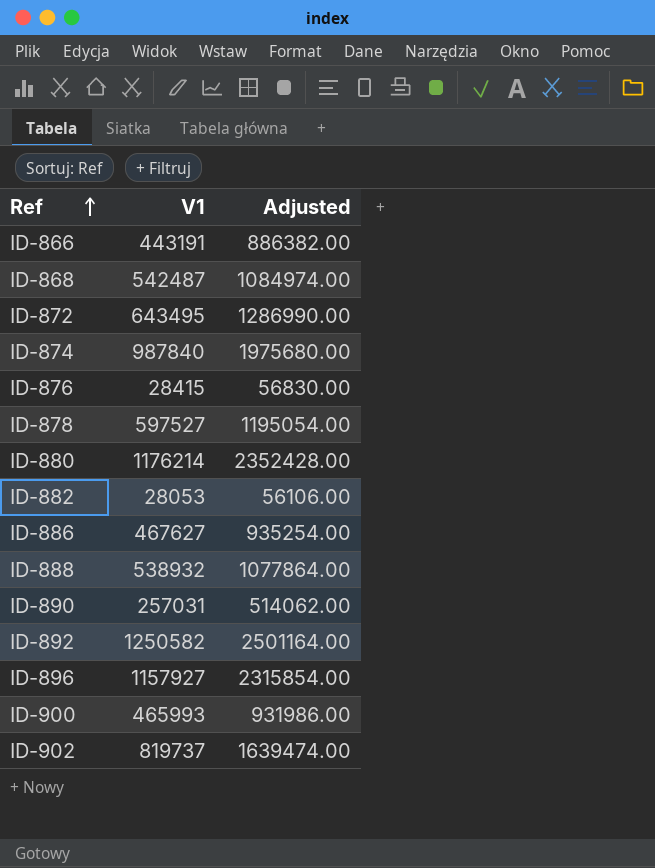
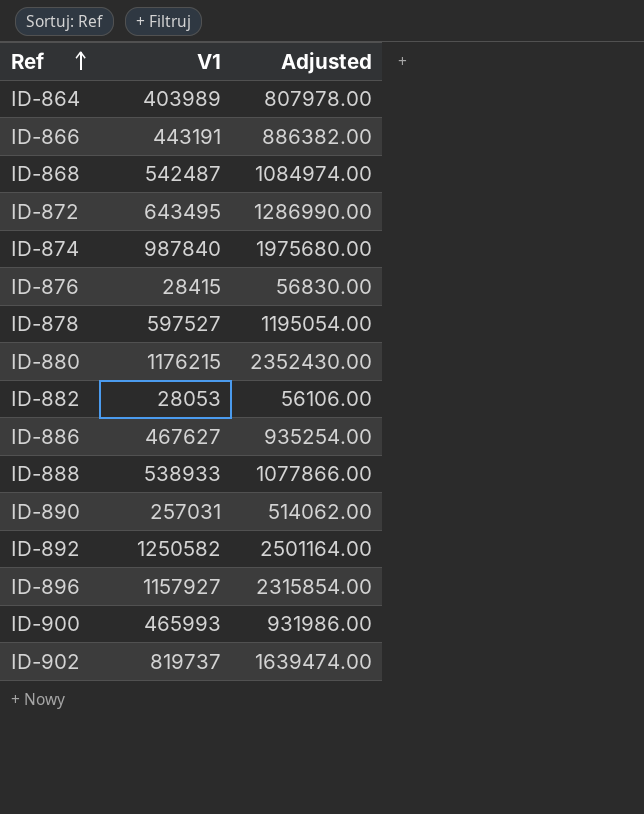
row ID-864: none -> 403989 | 807978.00
ID-880 | V1: 1176214 -> 1176215
ID-880 | Adjusted: 2352428.00 -> 2352430.00
ID-888 | V1: 538932 -> 538933
ID-888 | Adjusted: 1077864.00 -> 1077866.00

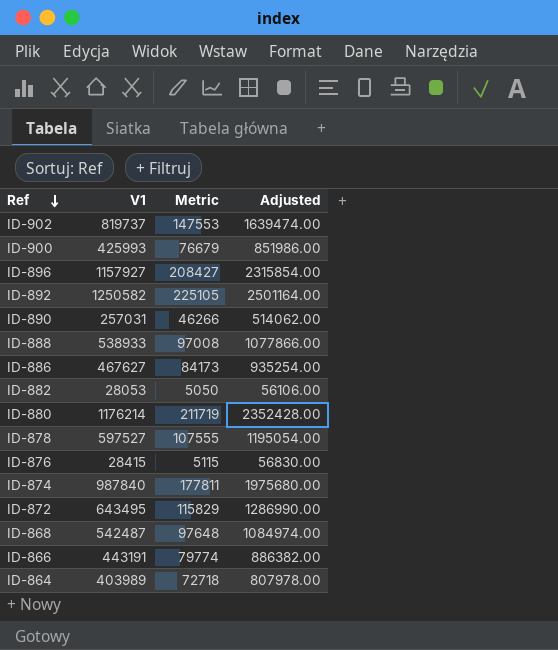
row order: Ref ascending -> Ref descending
column Metric | formula: none -> [V1] * 0.18
ID-900 | V1: 465993 -> 425993
ID-900 | Adjusted: 931986.00 -> 851986.00
ID-880 | V1: 1176215 -> 1176214
ID-880 | Adjusted: 2352430.00 -> 2352428.00

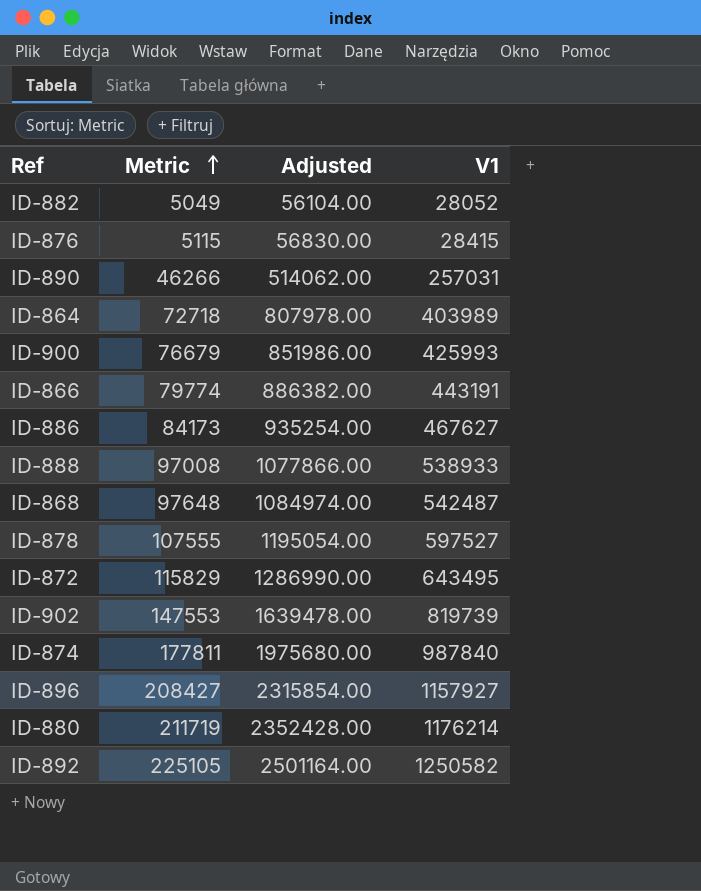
row order: Ref descending -> Metric ascending
column V1 | position: 2 -> 4
ID-882 | Metric: 5050 -> 5049
ID-882 | Adjusted: 56106.00 -> 56104.00
ID-882 | V1: 28053 -> 28052
ID-902 | Adjusted: 1639474.00 -> 1639478.00
ID-902 | V1: 819737 -> 819739

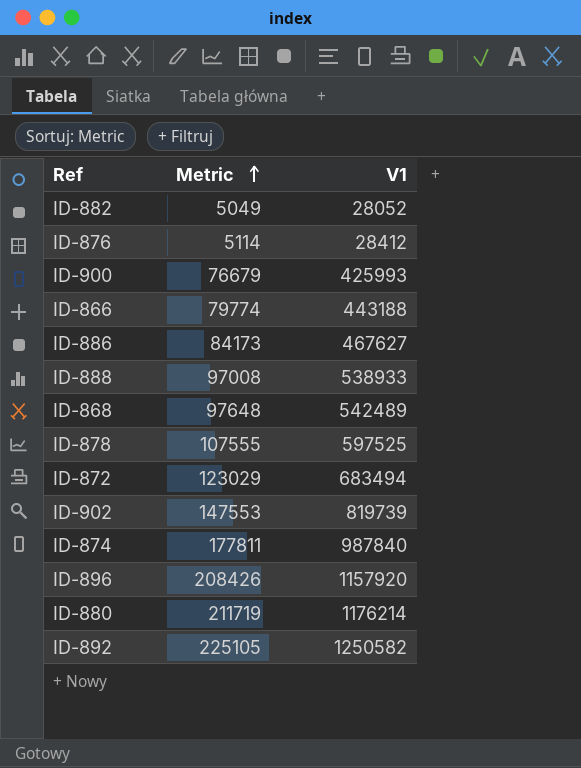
column Adjusted | formula: [V1] * 2 -> none
row ID-890: 46266 | 514062.00 | 257031 -> none
row ID-864: 72718 | 807978.00 | 403989 -> none
ID-876 | Metric: 5115 -> 5114
ID-876 | V1: 28415 -> 28412
ID-866 | V1: 443191 -> 443188
ID-868 | V1: 542487 -> 542489
ID-878 | V1: 597527 -> 597525
ID-872 | Metric: 115829 -> 123029
ID-872 | V1: 643495 -> 683494
ID-896 | Metric: 208427 -> 208426
ID-896 | V1: 1157927 -> 1157920

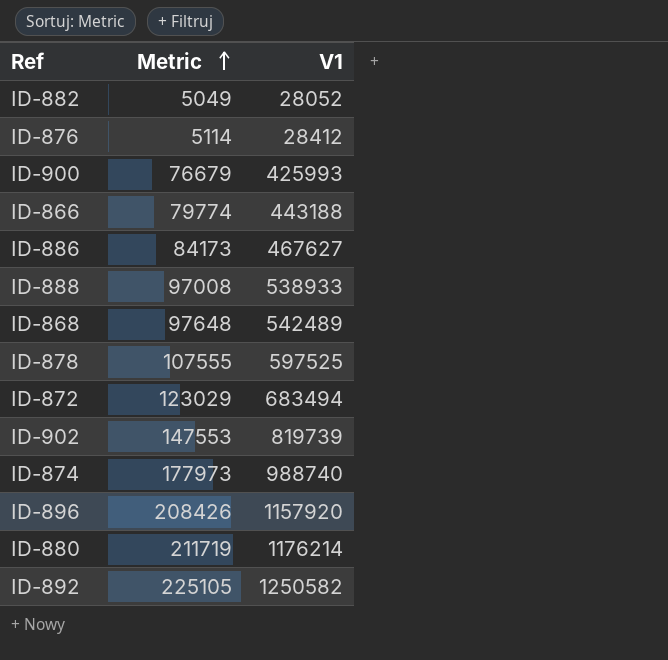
ID-874 | Metric: 177811 -> 177973
ID-874 | V1: 987840 -> 988740

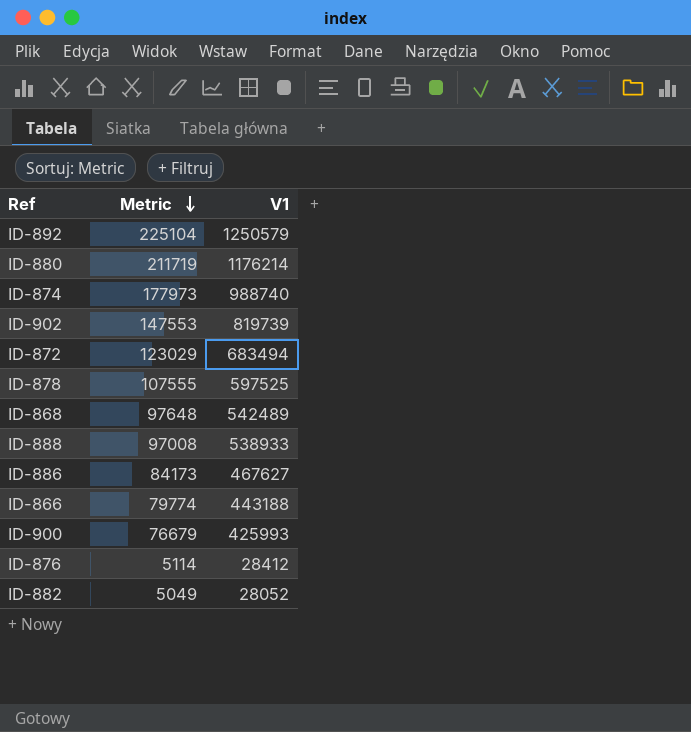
row order: Metric ascending -> Metric descending
row ID-896: 208426 | 1157920 -> none
ID-892 | Metric: 225105 -> 225104
ID-892 | V1: 1250582 -> 1250579

